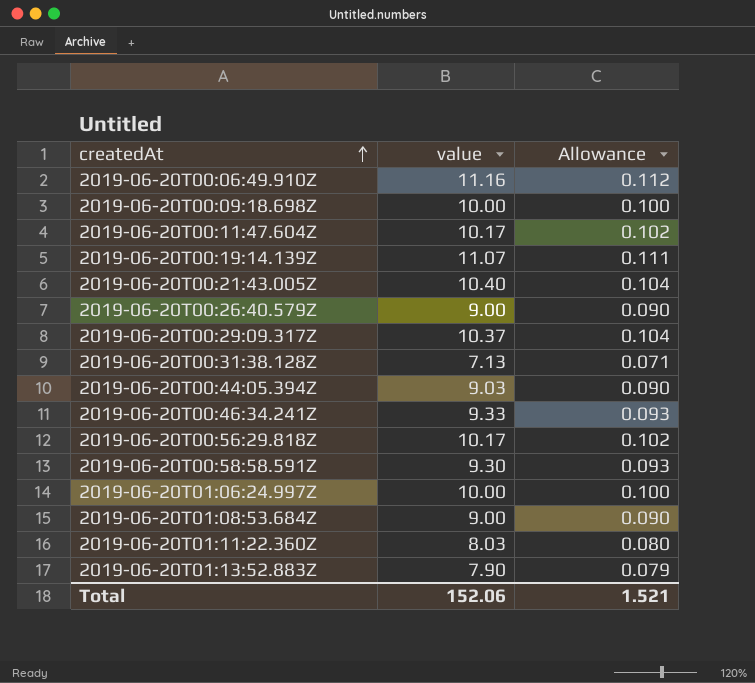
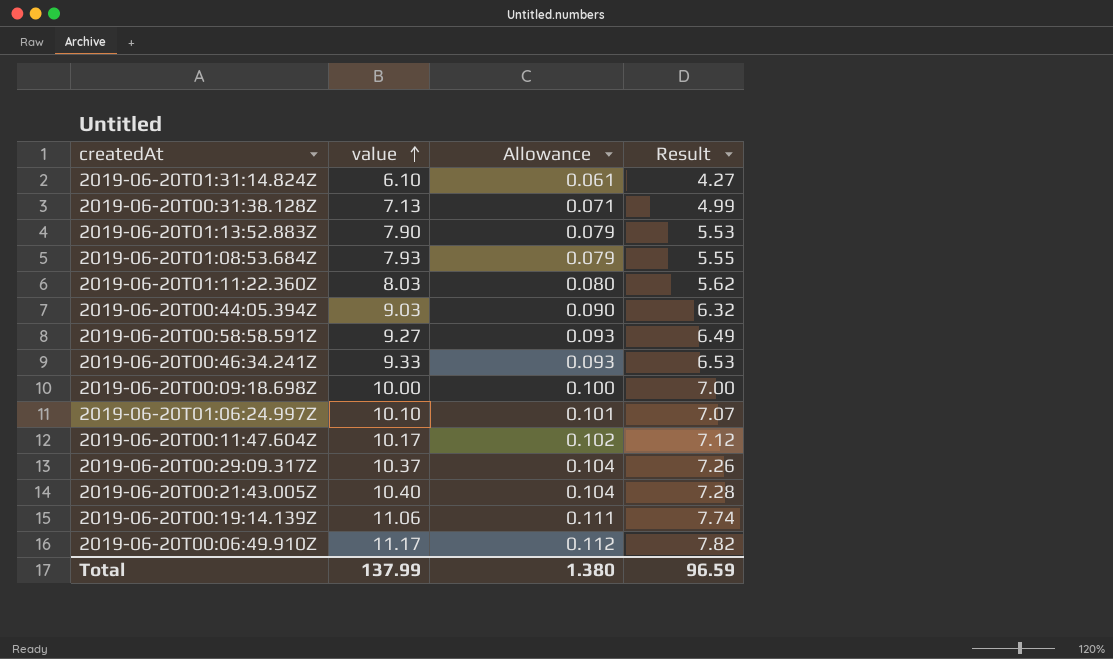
row order: createdAt ascending -> value ascending
column Result | formula: none -> [value] * 0.7
row 2019-06-20T00:26:40.579Z: 9.00 | 0.090 -> none
row 2019-06-20T00:56:29.818Z: 10.17 | 0.102 -> none
row 2019-06-20T01:31:14.824Z: none -> 6.10 | 0.061 | 4.27
2019-06-20T01:08:53.684Z | value: 9.00 -> 7.93
2019-06-20T01:08:53.684Z | Allowance: 0.090 -> 0.079
2019-06-20T00:58:58.591Z | value: 9.30 -> 9.27
2019-06-20T01:06:24.997Z | value: 10.00 -> 10.10
2019-06-20T01:06:24.997Z | Allowance: 0.100 -> 0.101
2019-06-20T00:19:14.139Z | value: 11.07 -> 11.06
2019-06-20T00:06:49.910Z | value: 11.16 -> 11.17
Total | value: 152.06 -> 137.99
Total | Allowance: 1.521 -> 1.380

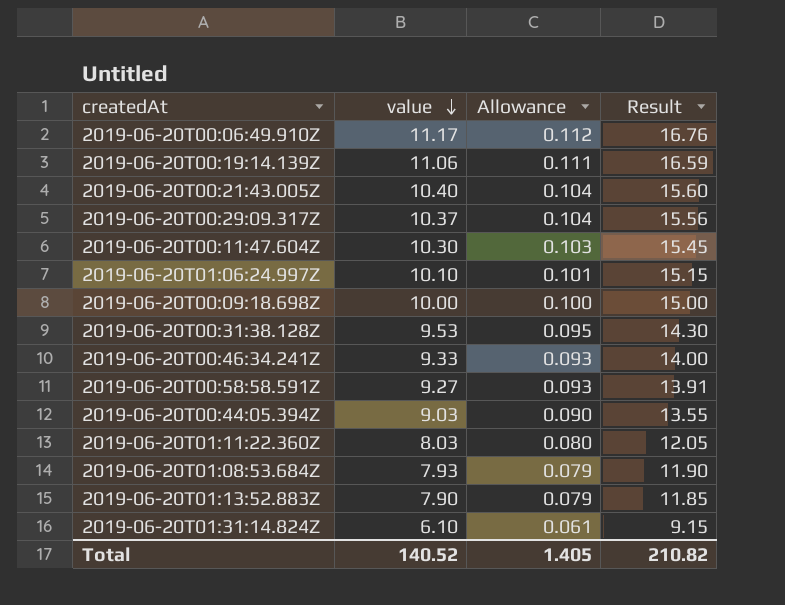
row order: value ascending -> value descending
column Result | formula: [value] * 0.7 -> [value] * 1.5
2019-06-20T00:11:47.604Z | value: 10.17 -> 10.30
2019-06-20T00:11:47.604Z | Allowance: 0.102 -> 0.103
2019-06-20T00:31:38.128Z | value: 7.13 -> 9.53
2019-06-20T00:31:38.128Z | Allowance: 0.071 -> 0.095
Total | value: 137.99 -> 140.52
Total | Allowance: 1.380 -> 1.405
Total | Result: 96.59 -> 210.82

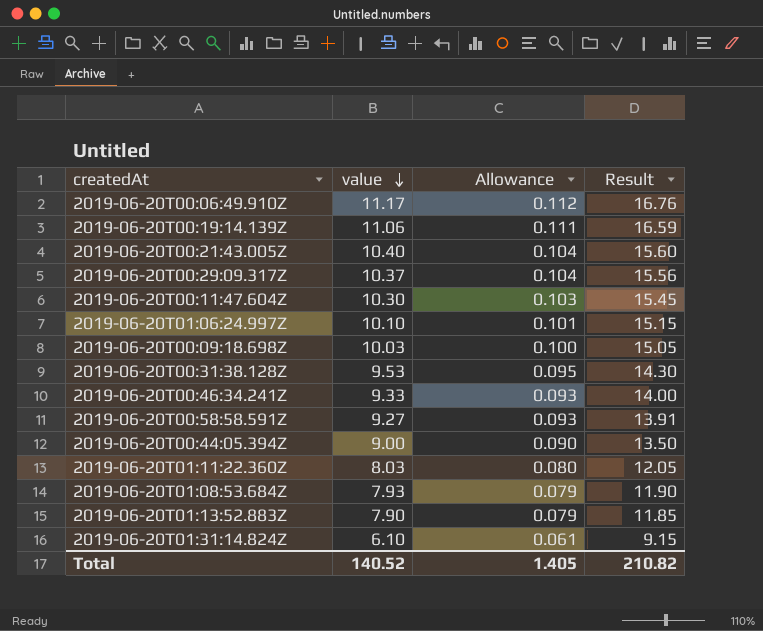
2019-06-20T00:09:18.698Z | value: 10.00 -> 10.03
2019-06-20T00:09:18.698Z | Result: 15.00 -> 15.05
2019-06-20T00:44:05.394Z | value: 9.03 -> 9.00
2019-06-20T00:44:05.394Z | Result: 13.55 -> 13.50

